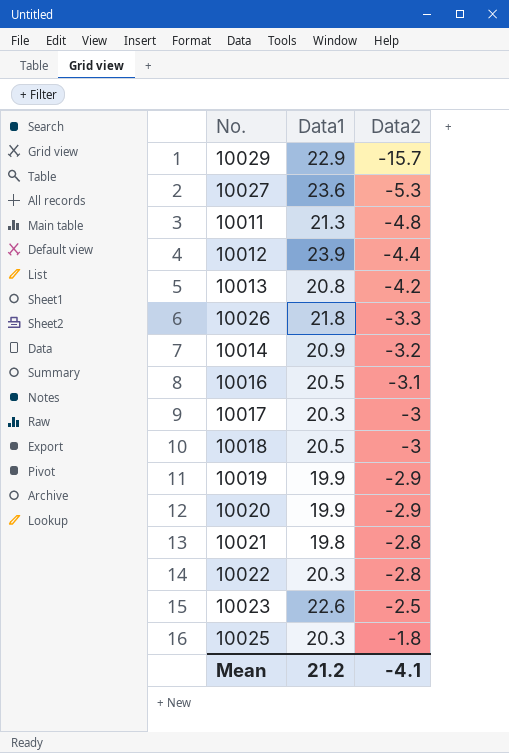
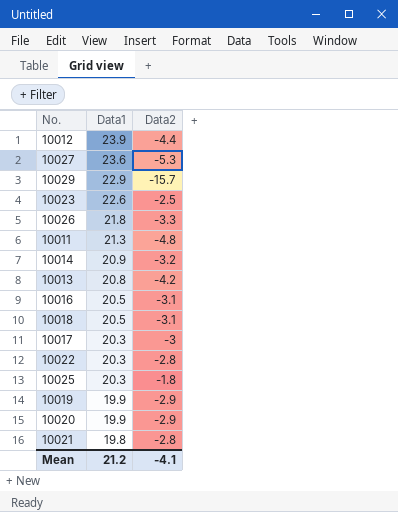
row order: Data2 ascending -> Data1 descending
10018 | Data2: -3 -> -3.1

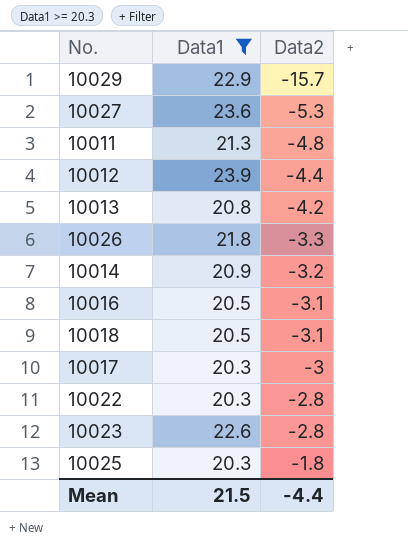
filter: none -> Data1 >= 20.3
row order: Data1 descending -> Data2 ascending
10023 | Data2: -2.5 -> -2.8
Mean | Data1: 21.2 -> 21.5
Mean | Data2: -4.1 -> -4.4

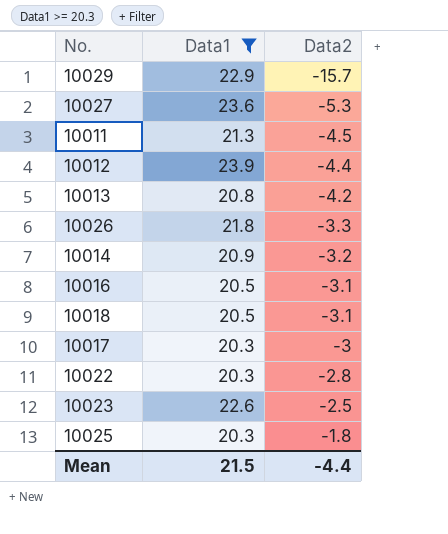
10011 | Data2: -4.8 -> -4.5
10023 | Data2: -2.8 -> -2.5

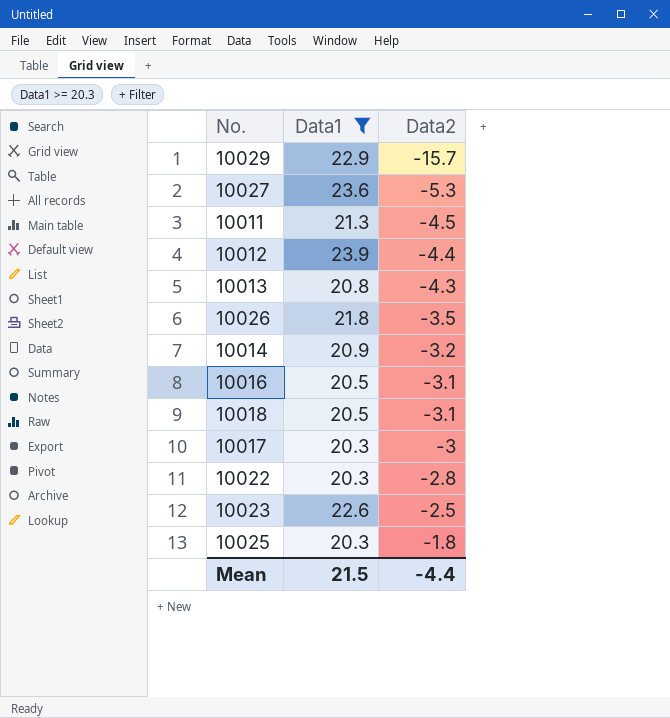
10013 | Data2: -4.2 -> -4.3
10026 | Data2: -3.3 -> -3.5

